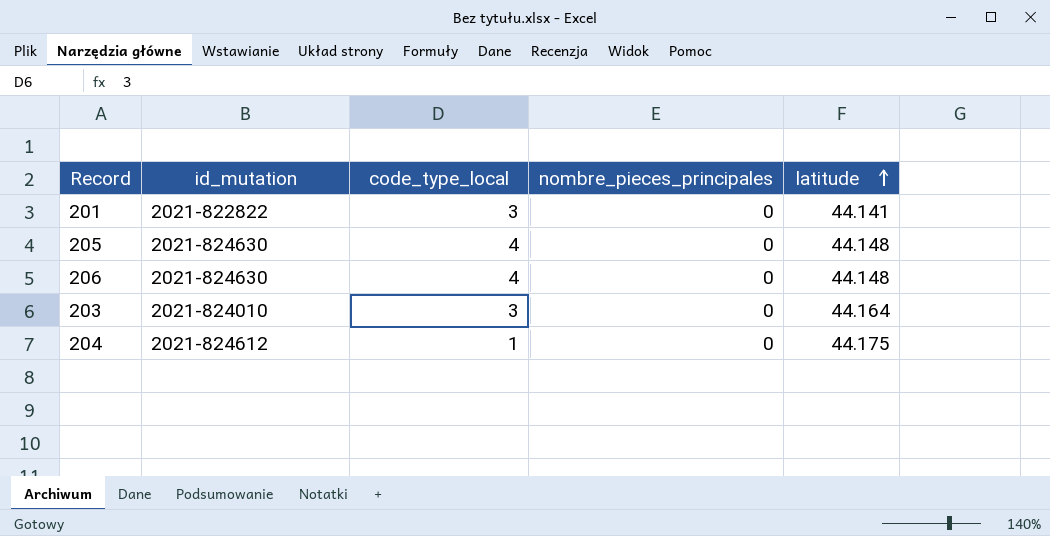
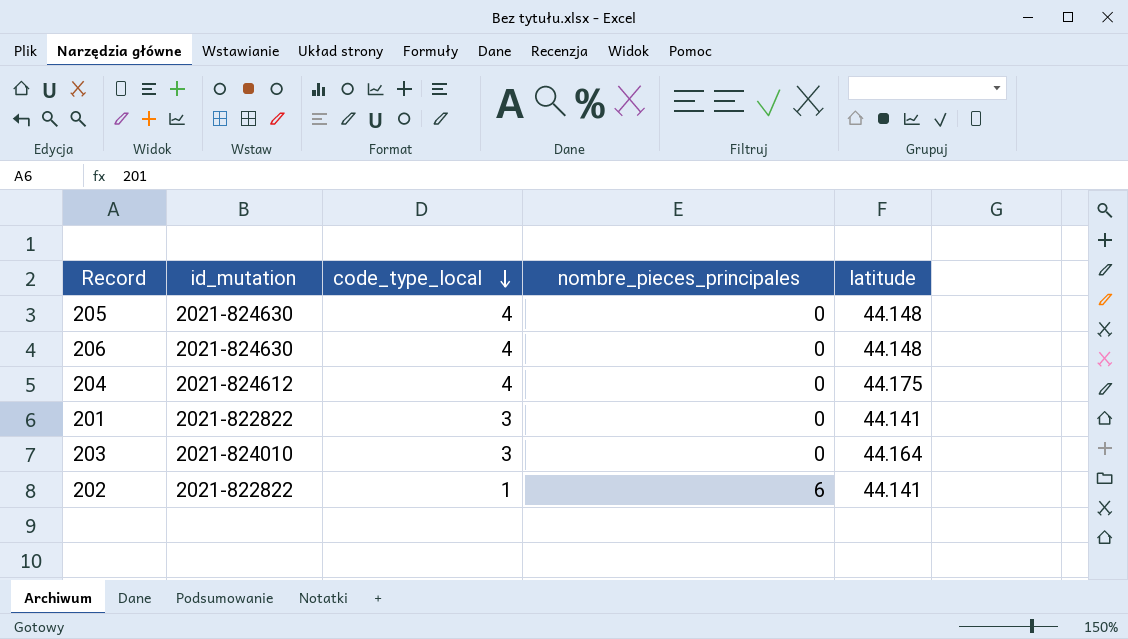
row order: latitude ascending -> code_type_local descending
204 | code_type_local: 1 -> 4
row 202: none -> 2021-822822 | 1 | 6 | 44.141

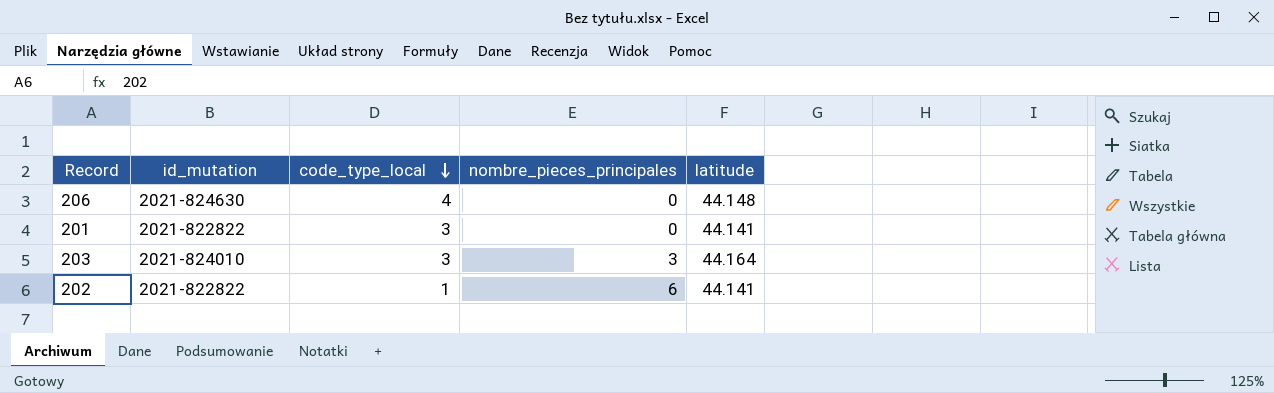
row 205: 2021-824630 | 4 | 0 | 44.148 -> none
row 204: 2021-824612 | 4 | 0 | 44.175 -> none
203 | nombre_pieces_principales: 0 -> 3

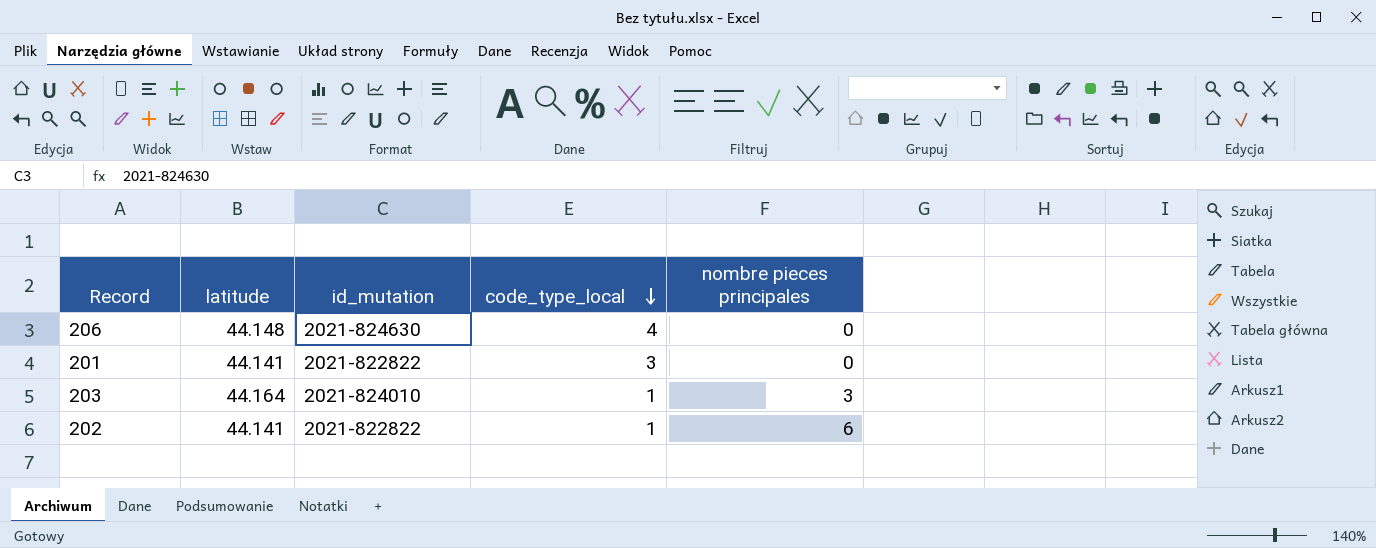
column latitude | position: 5 -> 2
column name: nombre_pieces_principales -> nombre pieces principales
203 | code_type_local: 3 -> 1

